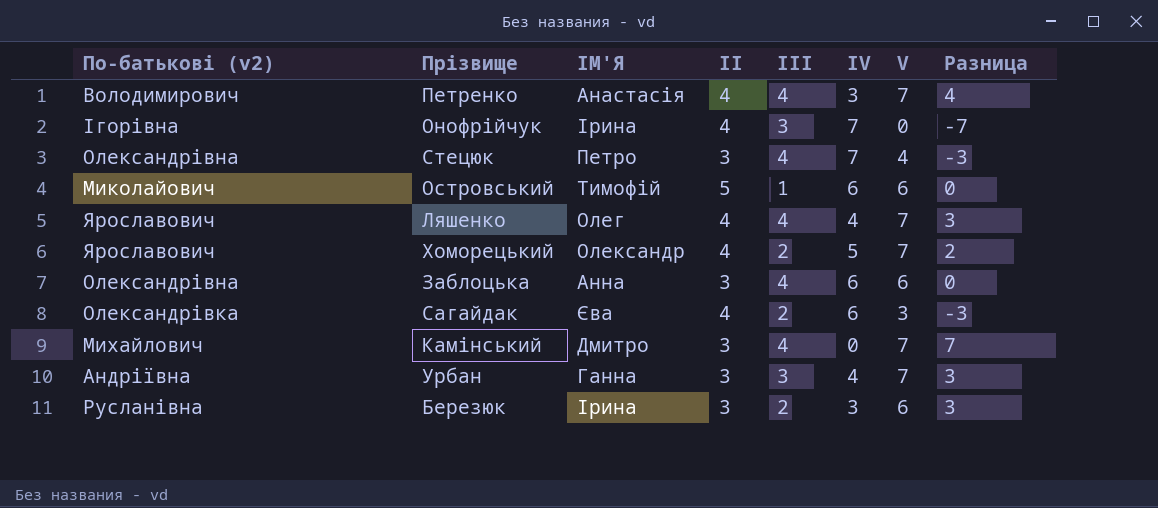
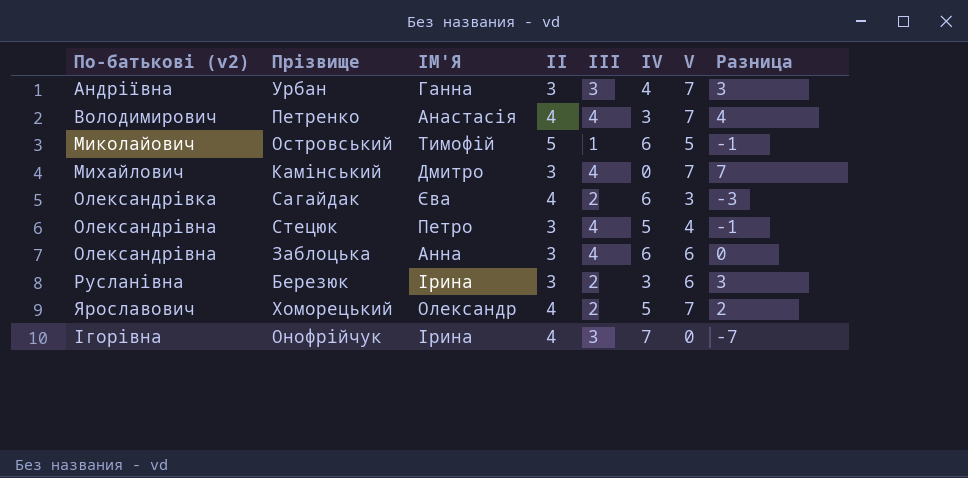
row order: none -> По-батькові (v2) ascending
row Ляшенко: Ярославович | Олег | 4 | 4 | 4 | 7 | 3 -> none
Островський | V: 6 -> 5
Островський | Разница: 0 -> -1
Стецюк | IV: 7 -> 5
Стецюк | Разница: -3 -> -1

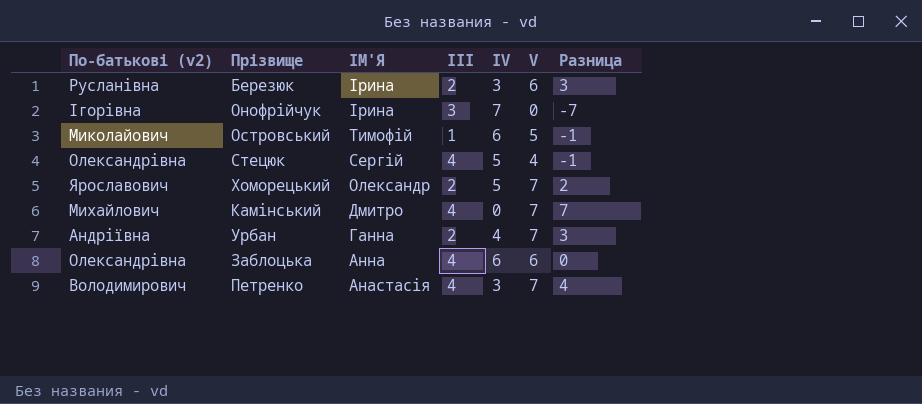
row order: По-батькові (v2) ascending -> ІМ'Я descending
column II | position: 4 -> none
row Сагайдак: Олександрівка | Єва | 4 | 2 | 6 | 3 | -3 -> none
Стецюк | ІМ'Я: Петро -> Сергій
Урбан | III: 3 -> 2

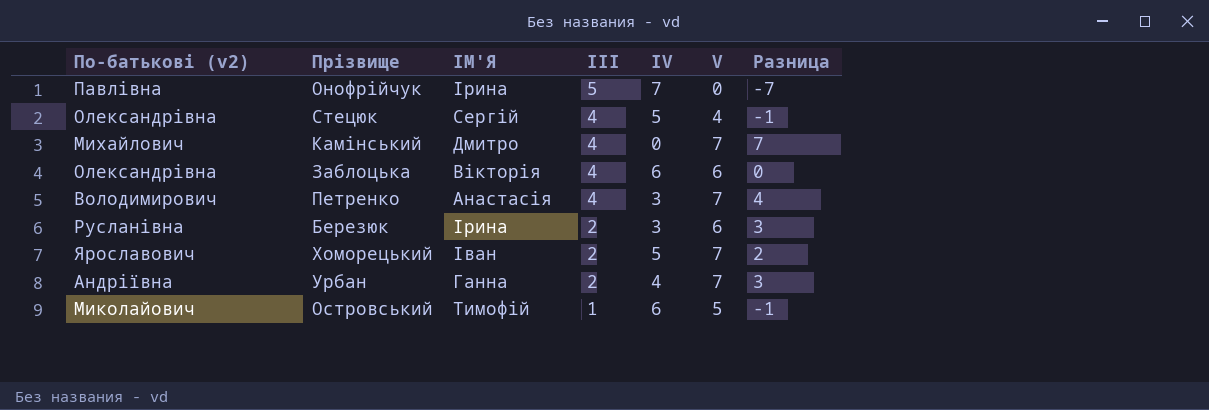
row order: ІМ'Я descending -> III descending
Онофрійчук | По-батькові (v2): Ігорівна -> Павлівна
Онофрійчук | III: 3 -> 5
Заблоцька | ІМ'Я: Анна -> Вікторія
Хоморецький | ІМ'Я: Олександр -> Іван

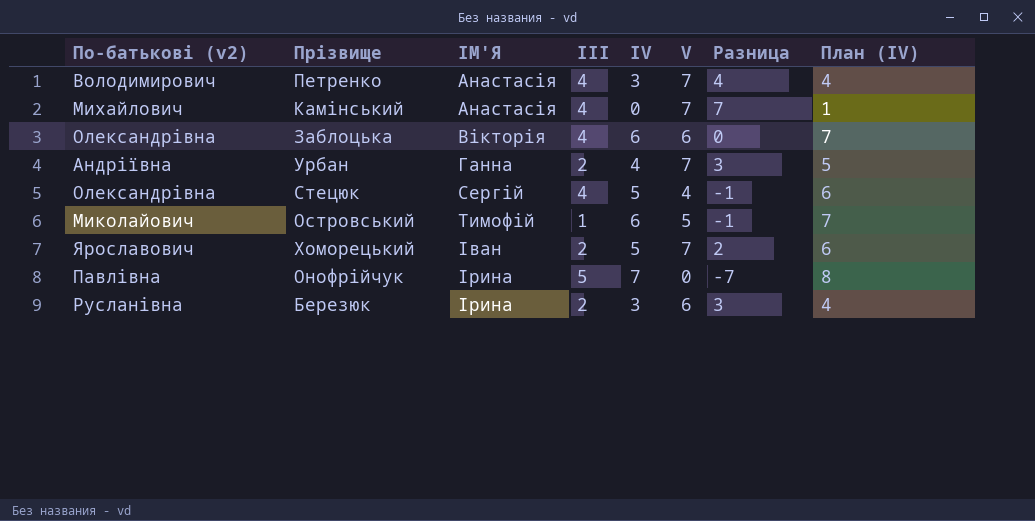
row order: III descending -> ІМ'Я ascending
column План (IV) | formula: none -> [IV] + 1
Камінський | ІМ'Я: Дмитро -> Анастасія

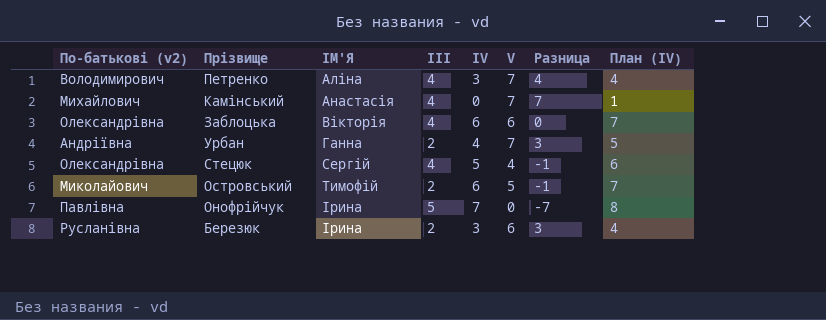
row Хоморецький: Ярославович | Іван | 2 | 5 | 7 | 2 | 6 -> none
Петренко | ІМ'Я: Анастасія -> Аліна
Островський | III: 1 -> 2

